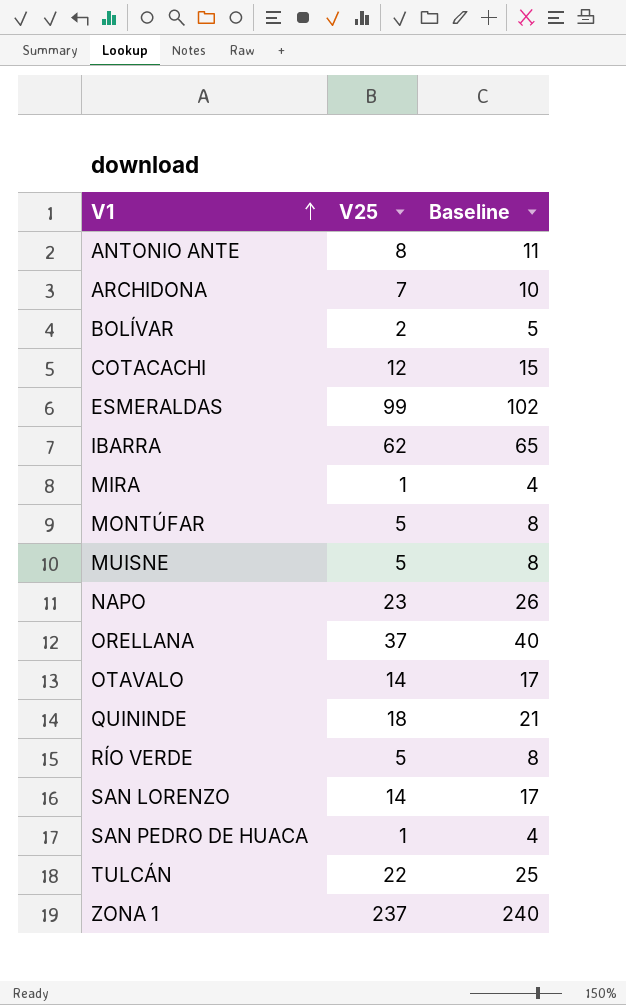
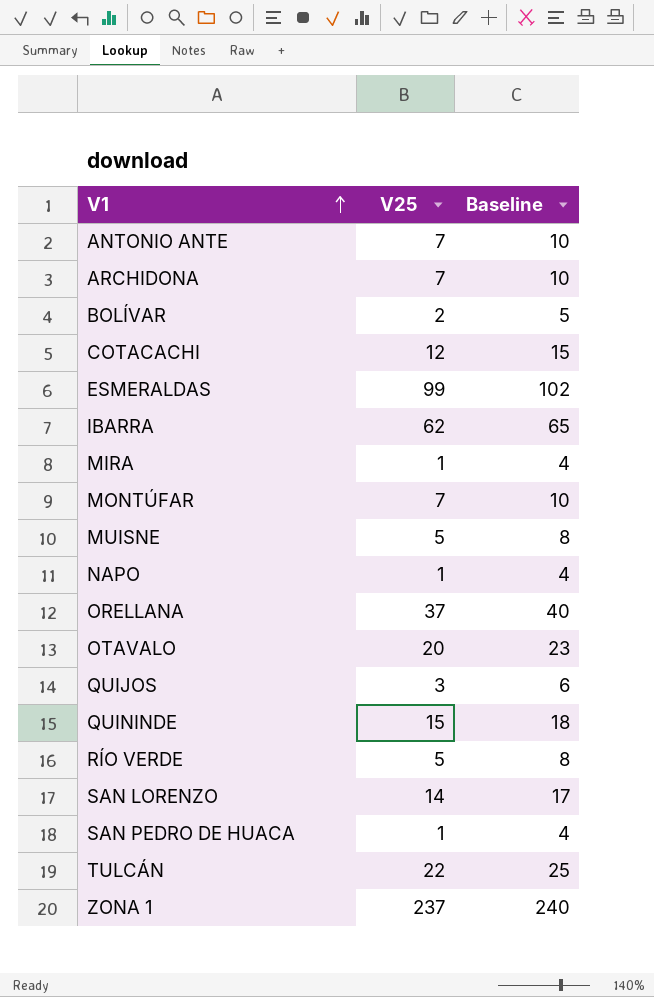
ANTONIO ANTE | V25: 8 -> 7
ANTONIO ANTE | Baseline: 11 -> 10
MONTÚFAR | V25: 5 -> 7
MONTÚFAR | Baseline: 8 -> 10
NAPO | V25: 23 -> 1
NAPO | Baseline: 26 -> 4
OTAVALO | V25: 14 -> 20
OTAVALO | Baseline: 17 -> 23
row QUIJOS: none -> 3 | 6
QUININDE | V25: 18 -> 15
QUININDE | Baseline: 21 -> 18

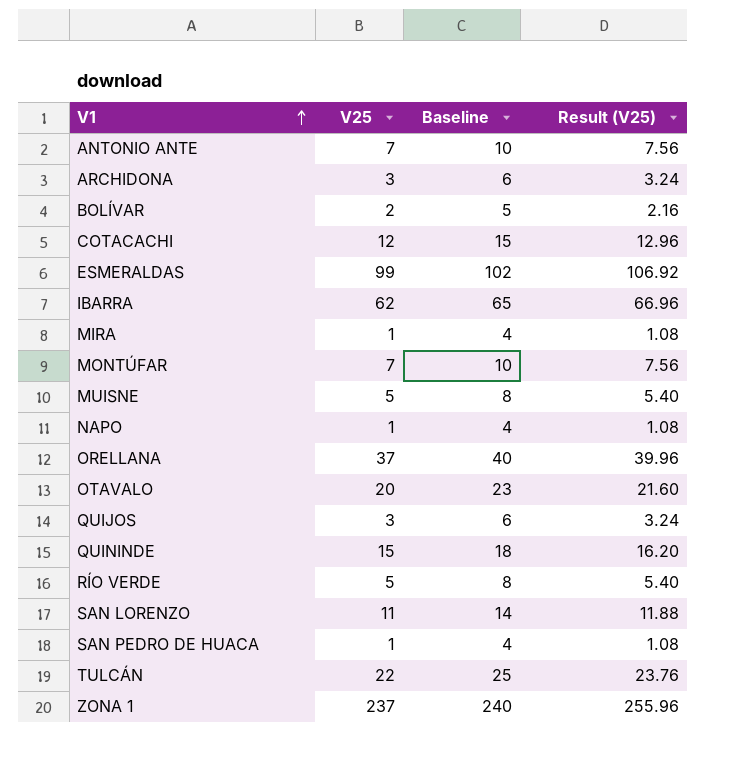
column Result (V25) | formula: none -> [V25] * 1.08
ARCHIDONA | V25: 7 -> 3
ARCHIDONA | Baseline: 10 -> 6
SAN LORENZO | V25: 14 -> 11
SAN LORENZO | Baseline: 17 -> 14

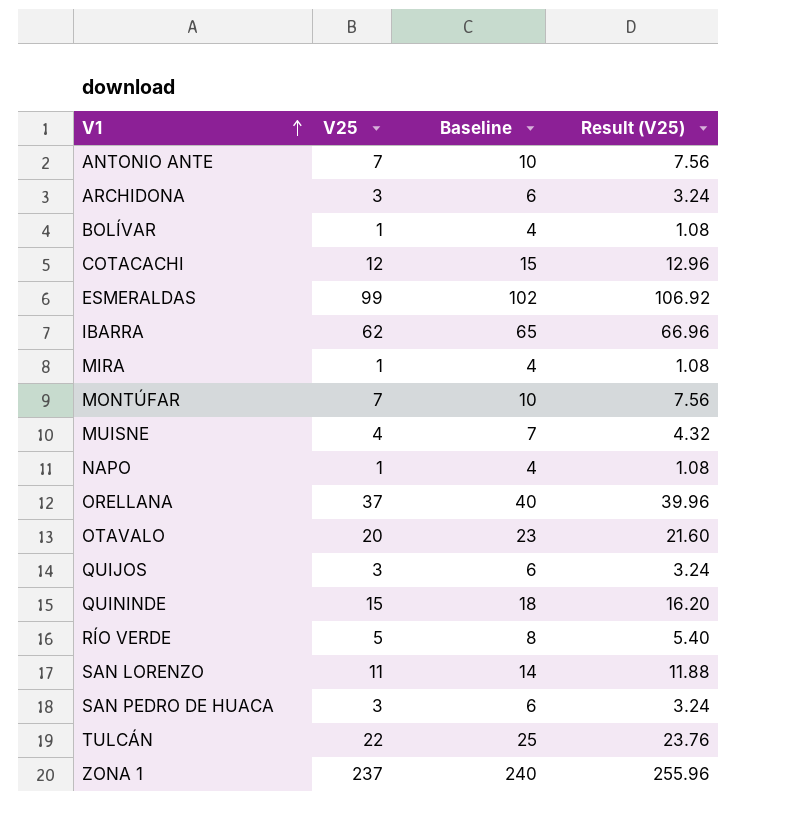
BOLÍVAR | V25: 2 -> 1
BOLÍVAR | Baseline: 5 -> 4
BOLÍVAR | Result (V25): 2.16 -> 1.08
MUISNE | V25: 5 -> 4
MUISNE | Baseline: 8 -> 7
MUISNE | Result (V25): 5.40 -> 4.32
SAN PEDRO DE HUACA | V25: 1 -> 3
SAN PEDRO DE HUACA | Baseline: 4 -> 6
SAN PEDRO DE HUACA | Result (V25): 1.08 -> 3.24

